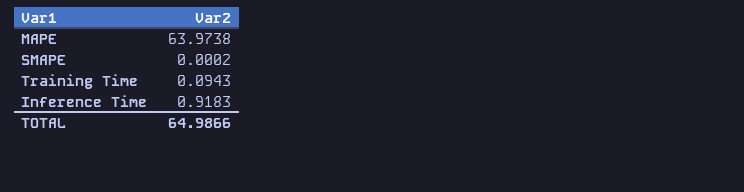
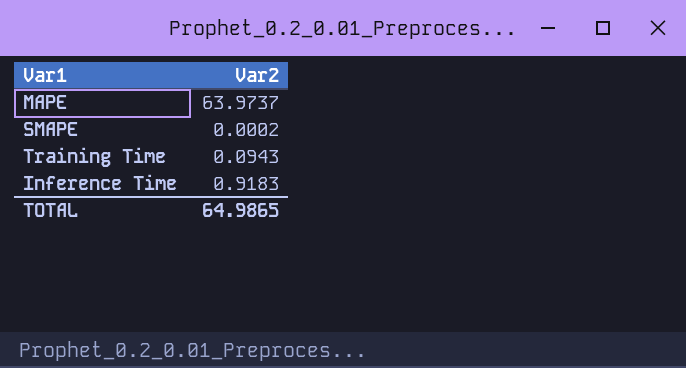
MAPE | Var2: 63.9738 -> 63.9737
TOTAL | Var2: 64.9866 -> 64.9865

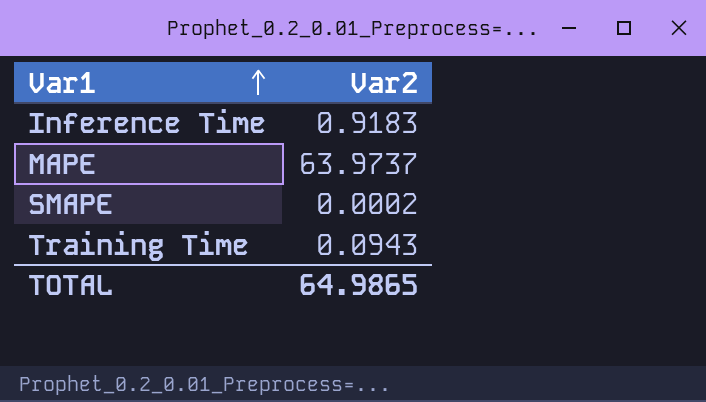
row order: none -> Var1 ascending

